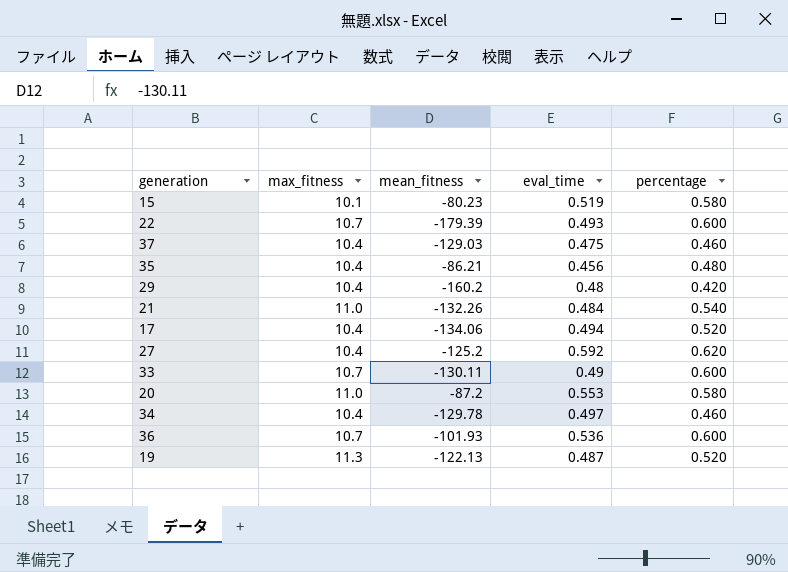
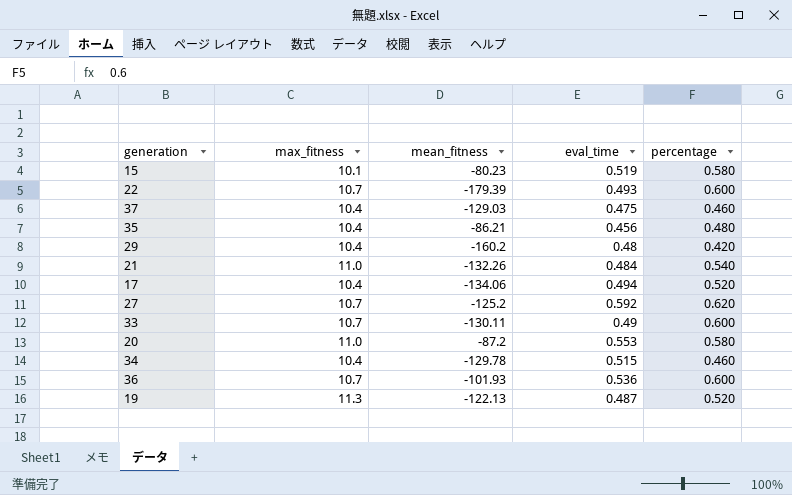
27 | max_fitness: 10.4 -> 10.7
34 | eval_time: 0.497 -> 0.515

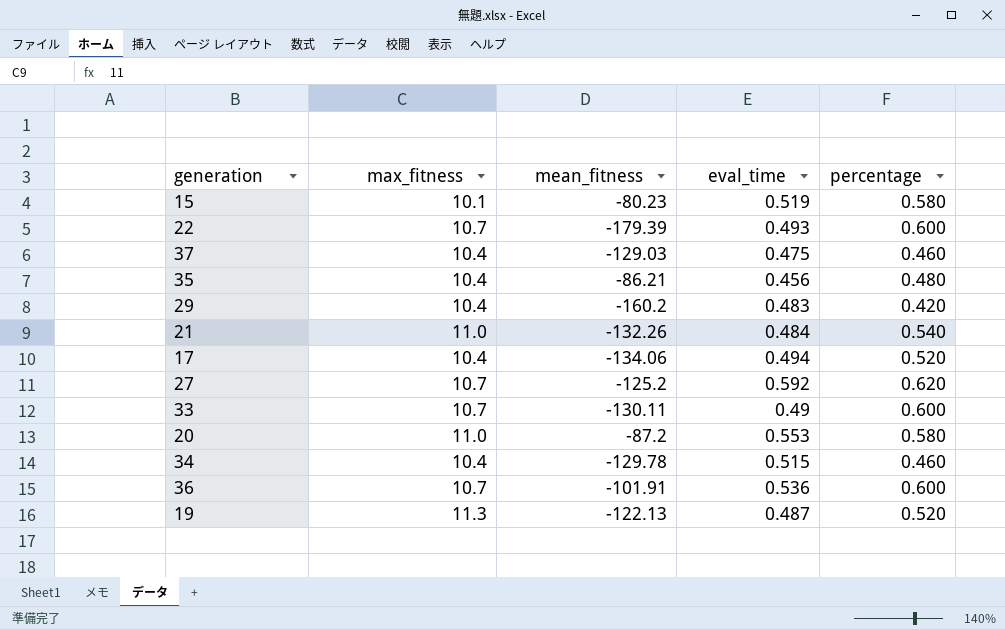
29 | eval_time: 0.48 -> 0.483
36 | mean_fitness: -101.93 -> -101.91

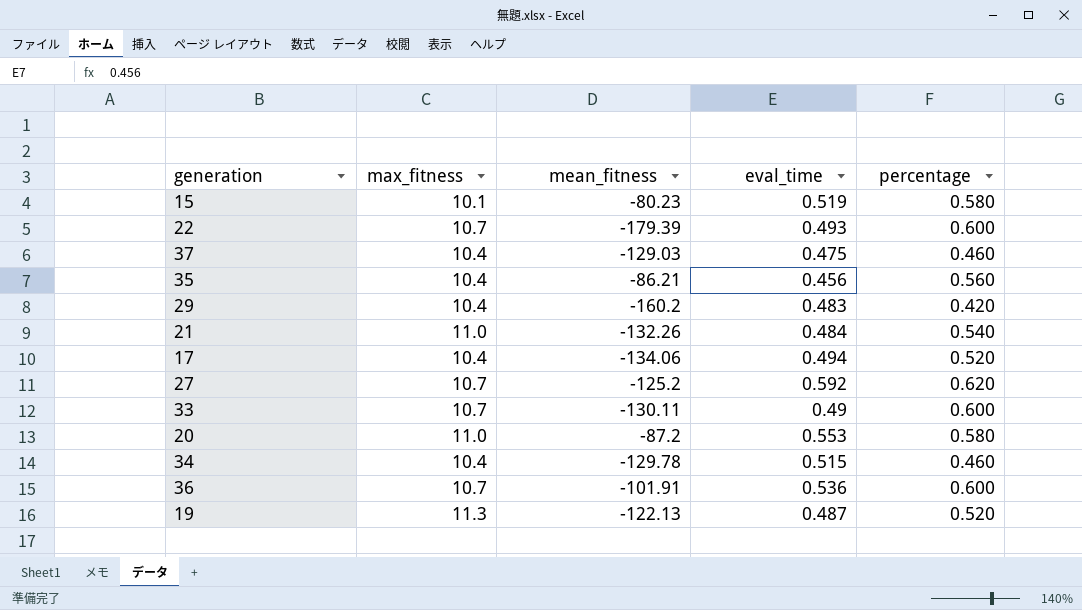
35 | percentage: 0.480 -> 0.560

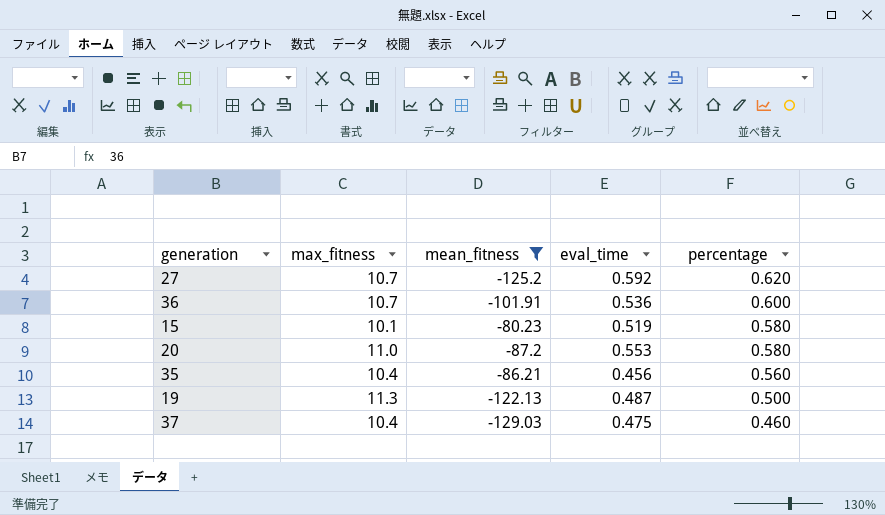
filter: none -> mean_fitness >= -129.03
row order: none -> percentage descending
19 | percentage: 0.520 -> 0.500

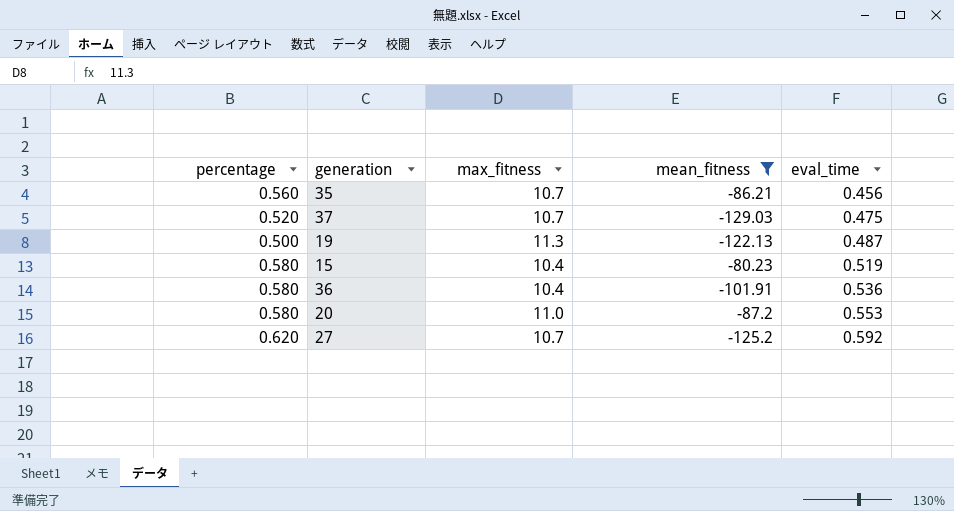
row order: percentage descending -> eval_time ascending
column percentage | position: 5 -> 1
35 | max_fitness: 10.4 -> 10.7
37 | percentage: 0.460 -> 0.520
37 | max_fitness: 10.4 -> 10.7
15 | max_fitness: 10.1 -> 10.4
36 | percentage: 0.600 -> 0.580
36 | max_fitness: 10.7 -> 10.4

